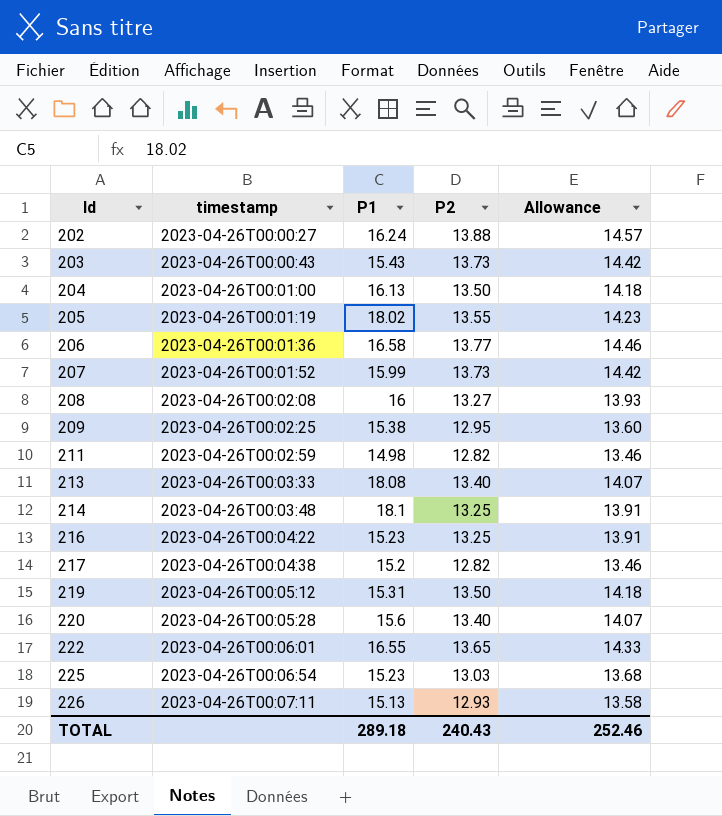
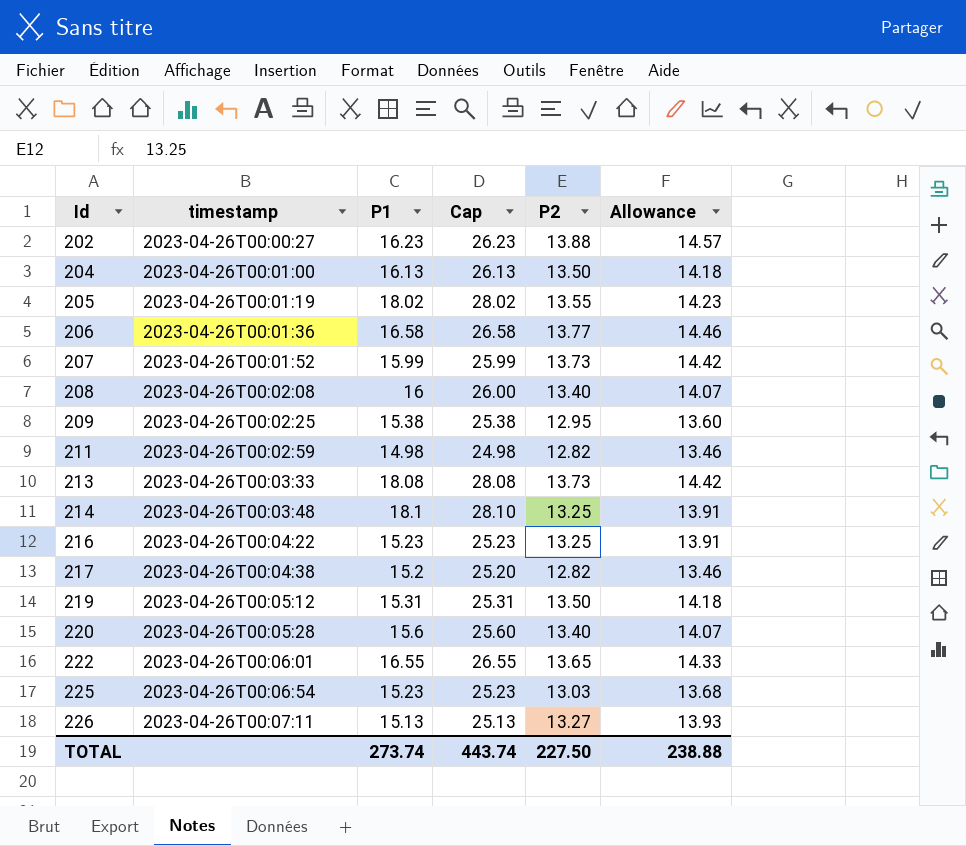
column Cap | formula: none -> [P1] + 10
row 203: 2023-04-26T00:00:43 | 15.43 | 13.73 | 14.42 -> none
202 | P1: 16.24 -> 16.23
208 | P2: 13.27 -> 13.40
208 | Allowance: 13.93 -> 14.07
213 | P2: 13.40 -> 13.73
213 | Allowance: 14.07 -> 14.42
226 | P2: 12.93 -> 13.27
226 | Allowance: 13.58 -> 13.93
TOTAL | P1: 289.18 -> 273.74
TOTAL | P2: 240.43 -> 227.50
TOTAL | Allowance: 252.46 -> 238.88

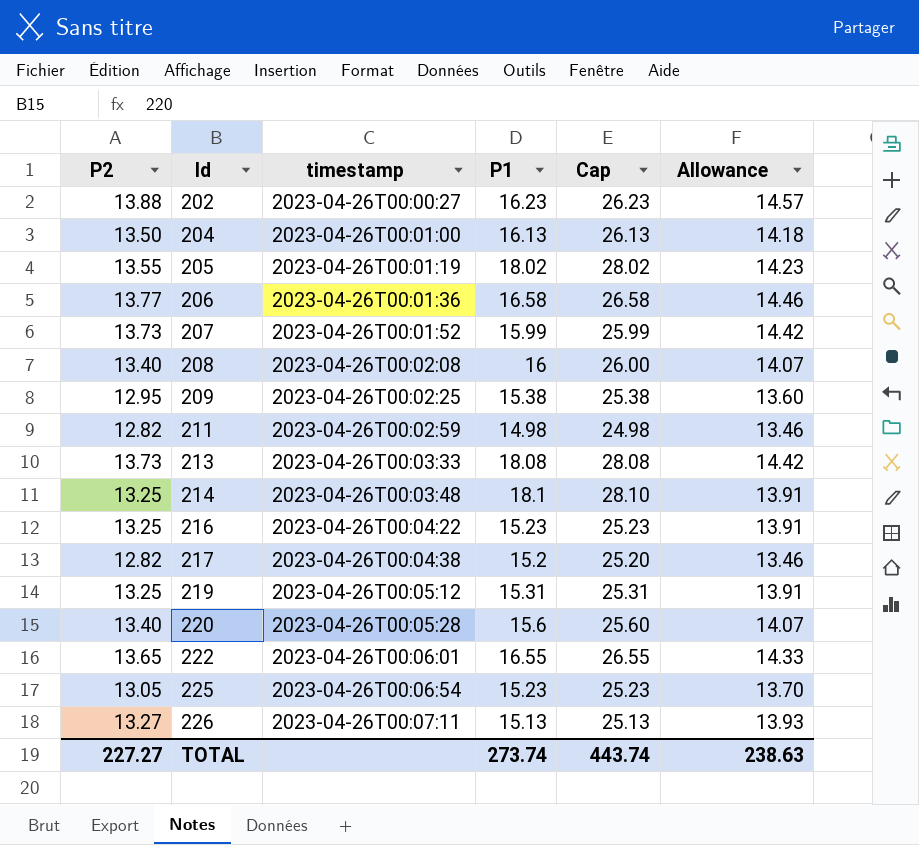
column P2 | position: 5 -> 1
219 | P2: 13.50 -> 13.25
219 | Allowance: 14.18 -> 13.91
225 | P2: 13.03 -> 13.05
225 | Allowance: 13.68 -> 13.70
TOTAL | P2: 227.50 -> 227.27
TOTAL | Allowance: 238.88 -> 238.63

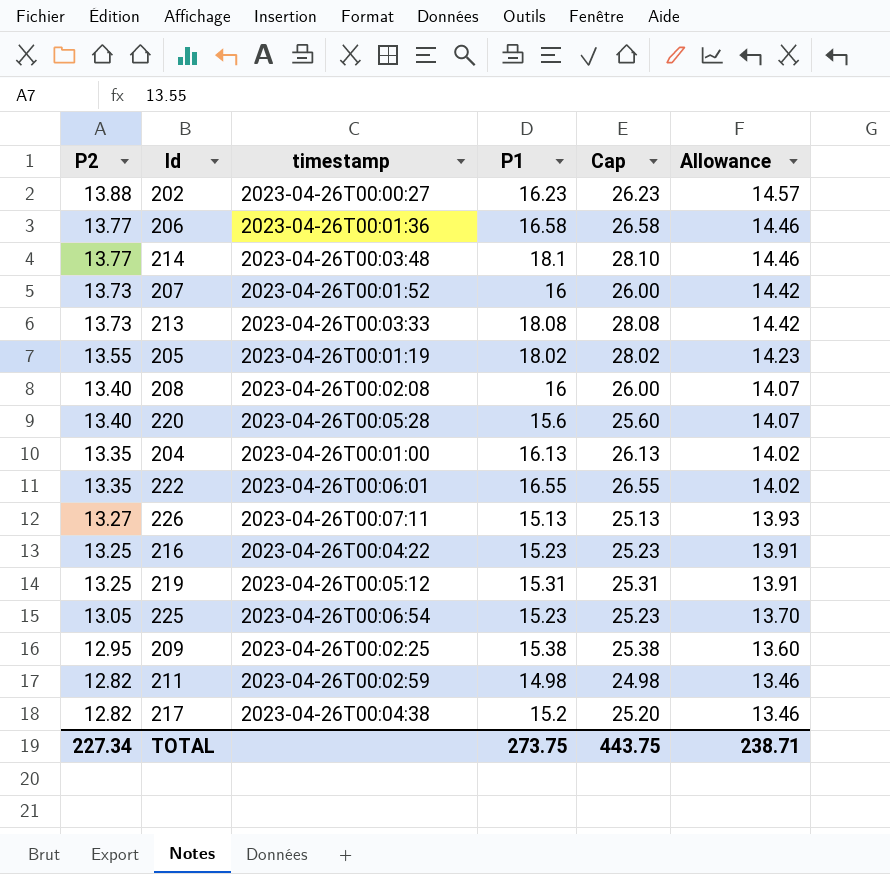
row order: Id ascending -> P2 descending
214 | P2: 13.25 -> 13.77
214 | Allowance: 13.91 -> 14.46
207 | P1: 15.99 -> 16
207 | Cap: 25.99 -> 26.00
204 | P2: 13.50 -> 13.35
204 | Allowance: 14.18 -> 14.02
222 | P2: 13.65 -> 13.35
222 | Allowance: 14.33 -> 14.02
TOTAL | P2: 227.27 -> 227.34
TOTAL | P1: 273.74 -> 273.75
TOTAL | Cap: 443.74 -> 443.75
TOTAL | Allowance: 238.63 -> 238.71

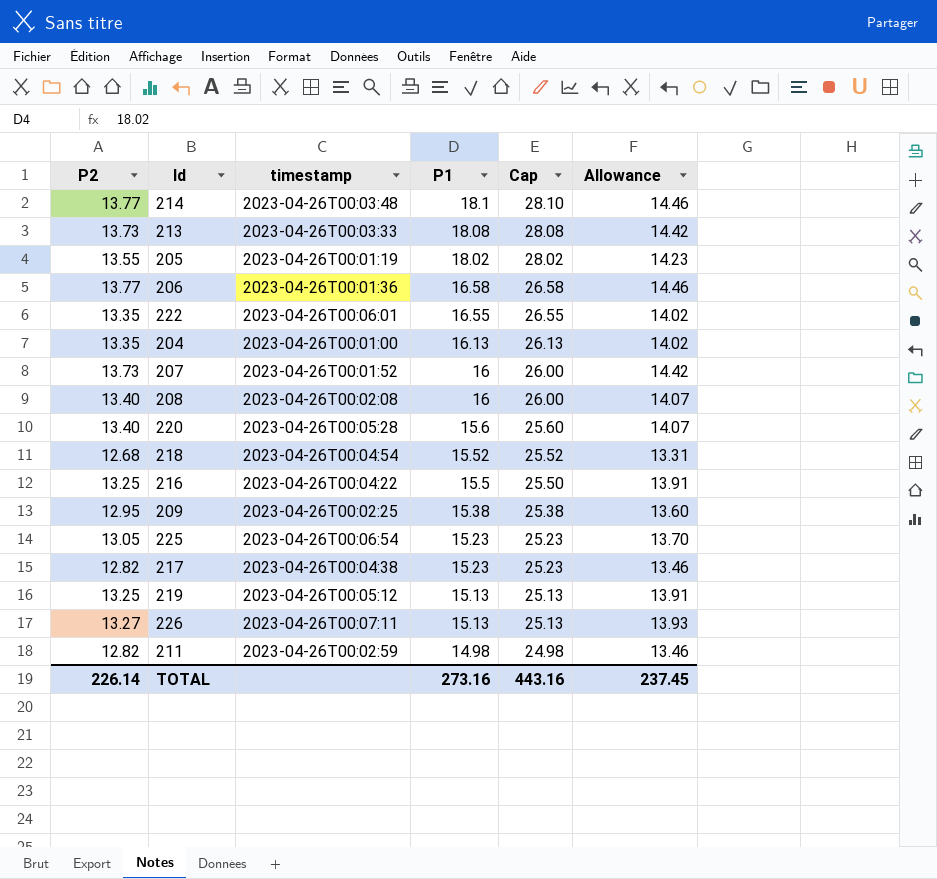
row order: P2 descending -> P1 descending
row 202: 13.88 | 2023-04-26T00:00:27 | 16.23 | 26.23 | 14.57 -> none
row 218: none -> 12.68 | 2023-04-26T00:04:54 | 15.52 | 25.52 | 13.31
216 | P1: 15.23 -> 15.5
216 | Cap: 25.23 -> 25.50
217 | P1: 15.2 -> 15.23
217 | Cap: 25.20 -> 25.23
219 | P1: 15.31 -> 15.13
219 | Cap: 25.31 -> 25.13
TOTAL | P2: 227.34 -> 226.14
TOTAL | P1: 273.75 -> 273.16
TOTAL | Cap: 443.75 -> 443.16
TOTAL | Allowance: 238.71 -> 237.45

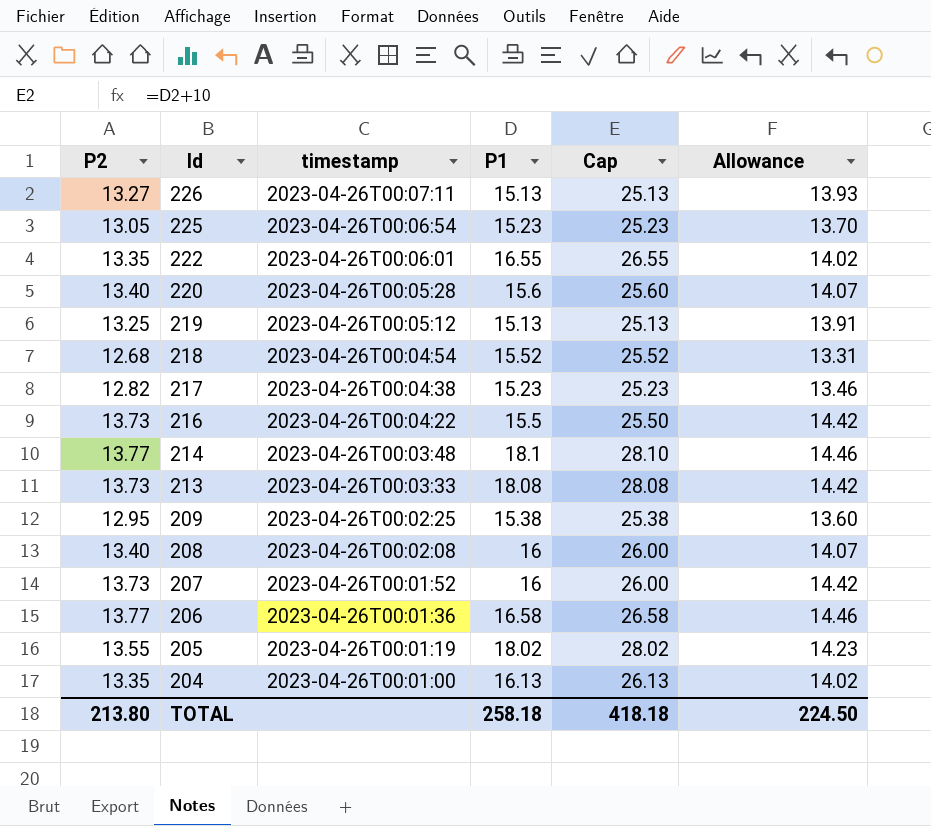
row order: P1 descending -> Id descending
row 211: 12.82 | 2023-04-26T00:02:59 | 14.98 | 24.98 | 13.46 -> none
216 | P2: 13.25 -> 13.73
216 | Allowance: 13.91 -> 14.42
TOTAL | P2: 226.14 -> 213.80
TOTAL | P1: 273.16 -> 258.18
TOTAL | Cap: 443.16 -> 418.18
TOTAL | Allowance: 237.45 -> 224.50

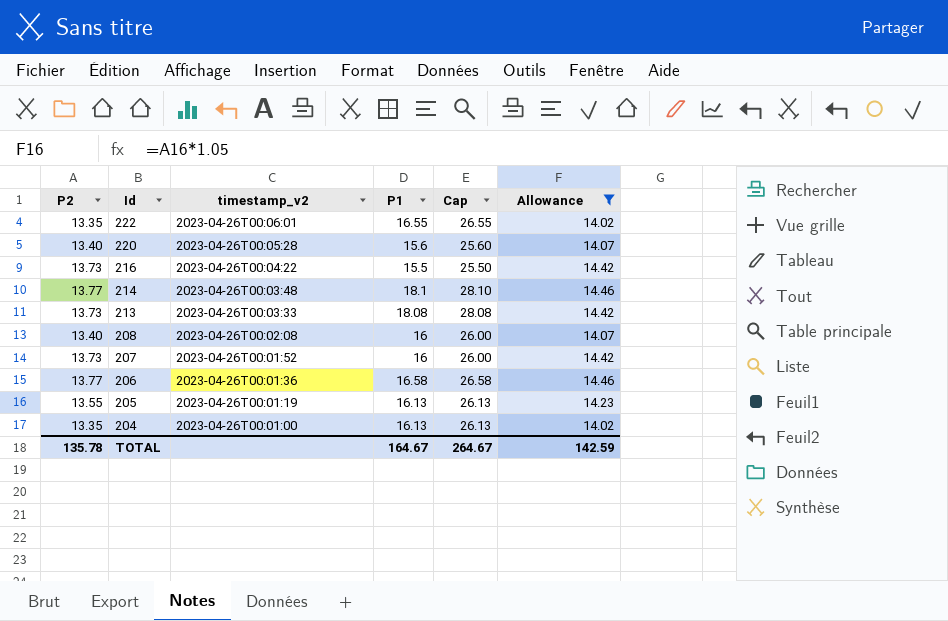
filter: none -> Allowance >= 14.02
column name: timestamp -> timestamp_v2
205 | P1: 18.02 -> 16.13
205 | Cap: 28.02 -> 26.13
TOTAL | P2: 213.80 -> 135.78
TOTAL | P1: 258.18 -> 164.67
TOTAL | Cap: 418.18 -> 264.67
TOTAL | Allowance: 224.50 -> 142.59

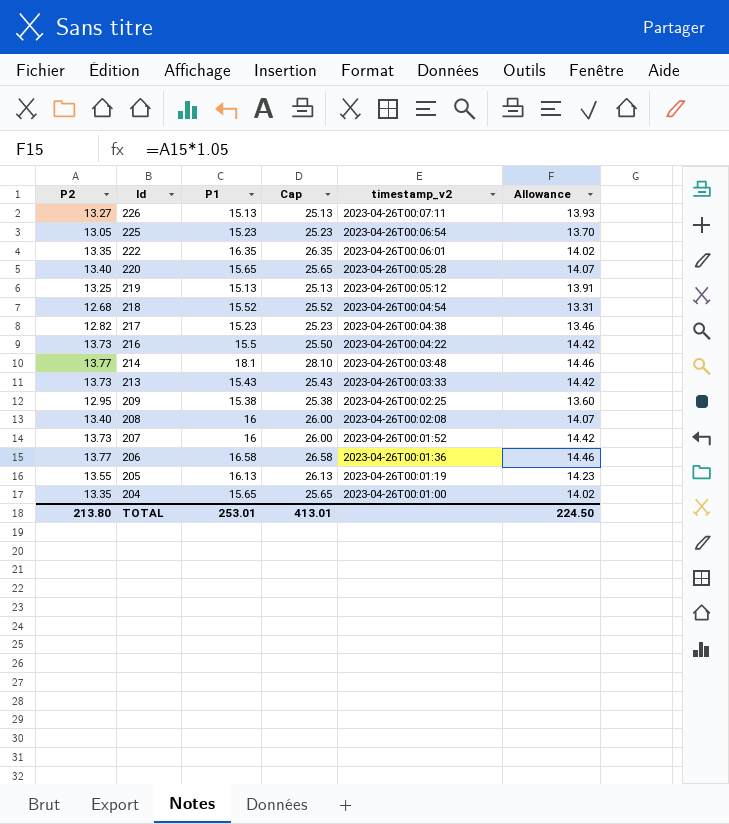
filter: Allowance >= 14.02 -> none
column timestamp_v2 | position: 3 -> 5
222 | P1: 16.55 -> 16.35
222 | Cap: 26.55 -> 26.35
220 | P1: 15.6 -> 15.65
220 | Cap: 25.60 -> 25.65
213 | P1: 18.08 -> 15.43
213 | Cap: 28.08 -> 25.43
204 | P1: 16.13 -> 15.65
204 | Cap: 26.13 -> 25.65
TOTAL | P2: 135.78 -> 213.80
TOTAL | P1: 164.67 -> 253.01
TOTAL | Cap: 264.67 -> 413.01
TOTAL | Allowance: 142.59 -> 224.50

